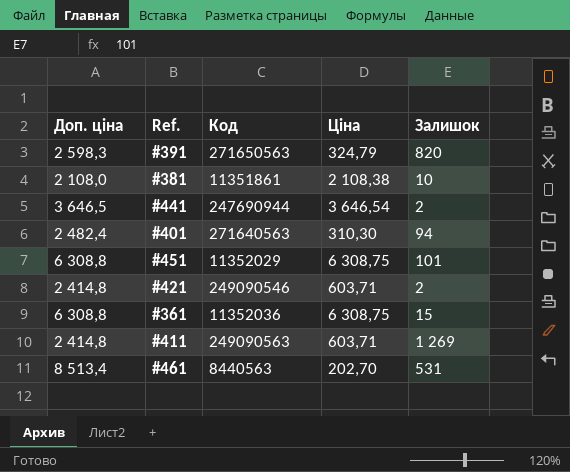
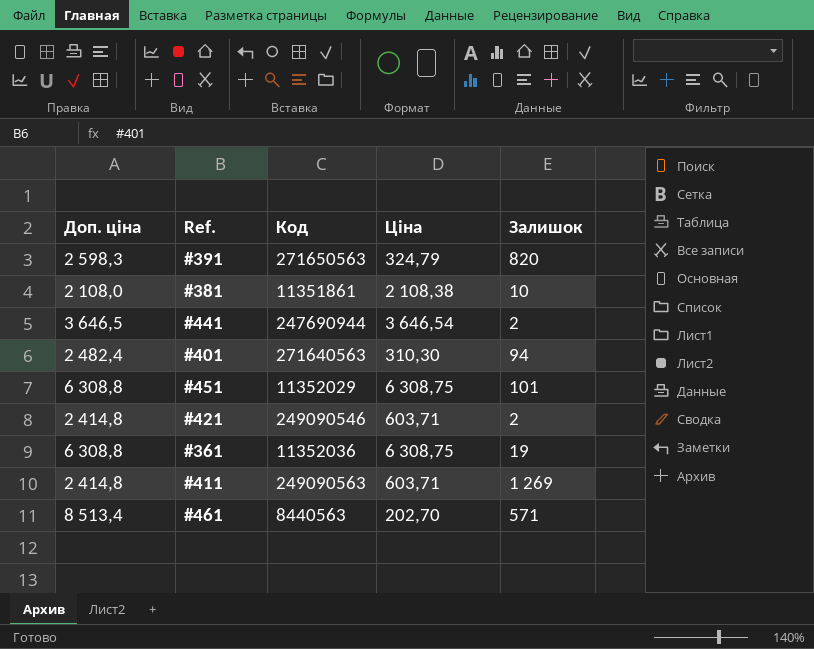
#361 | Залишок: 15 -> 19
#461 | Залишок: 531 -> 571

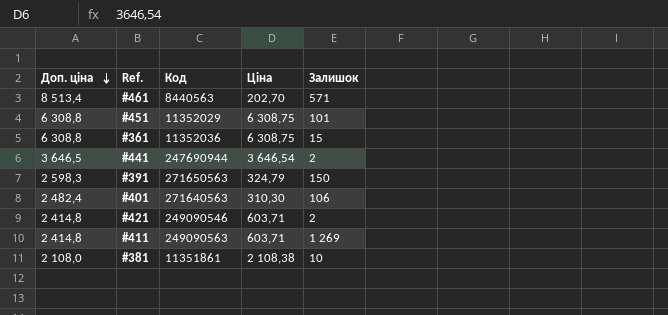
row order: none -> Доп. ціна descending
#361 | Залишок: 19 -> 15
#391 | Залишок: 820 -> 150
#401 | Залишок: 94 -> 106

